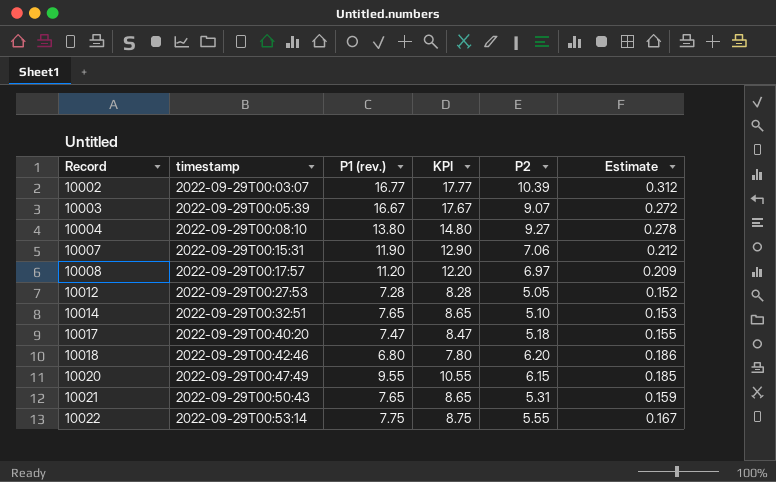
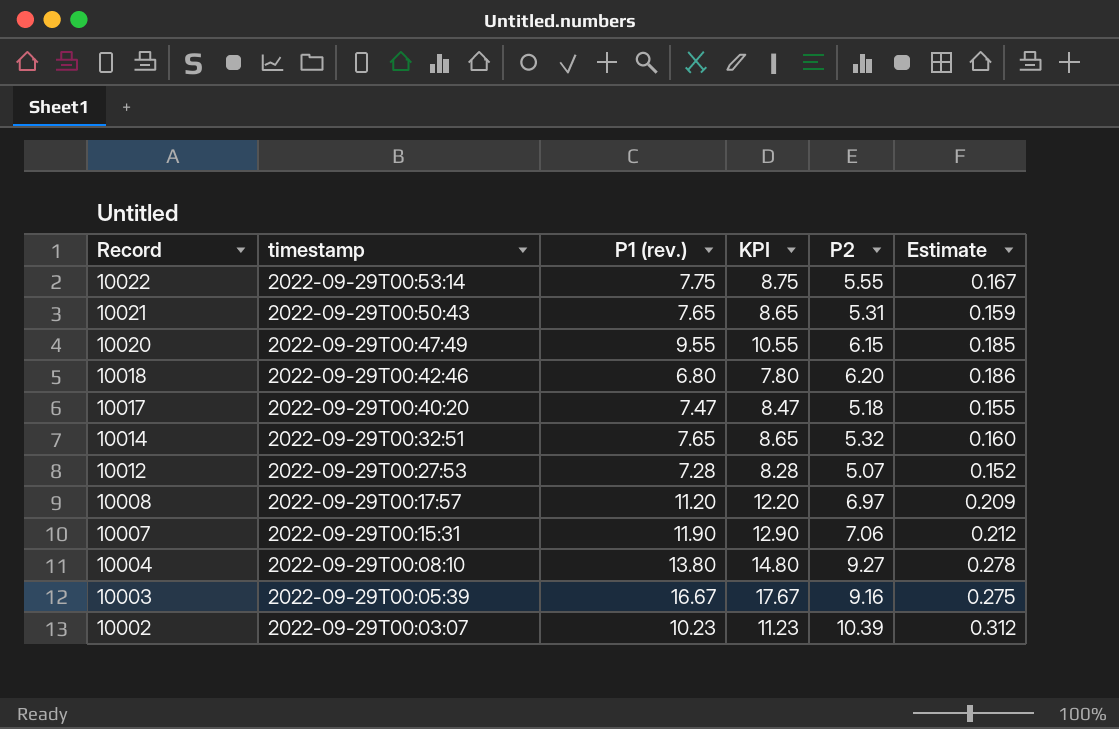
row order: Record ascending -> Record descending
10014 | P2: 5.10 -> 5.32
10014 | Estimate: 0.153 -> 0.160
10012 | P2: 5.05 -> 5.07
10003 | P2: 9.07 -> 9.16
10003 | Estimate: 0.272 -> 0.275
10002 | P1 (rev.): 16.77 -> 10.23
10002 | KPI: 17.77 -> 11.23

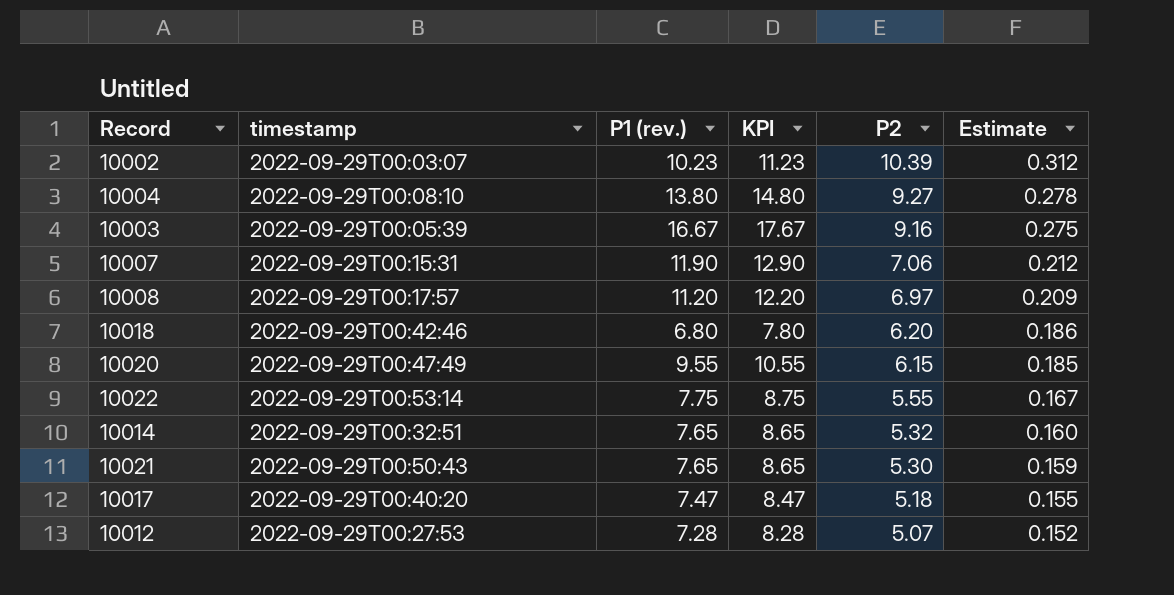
row order: Record descending -> P2 descending
10021 | P2: 5.31 -> 5.30

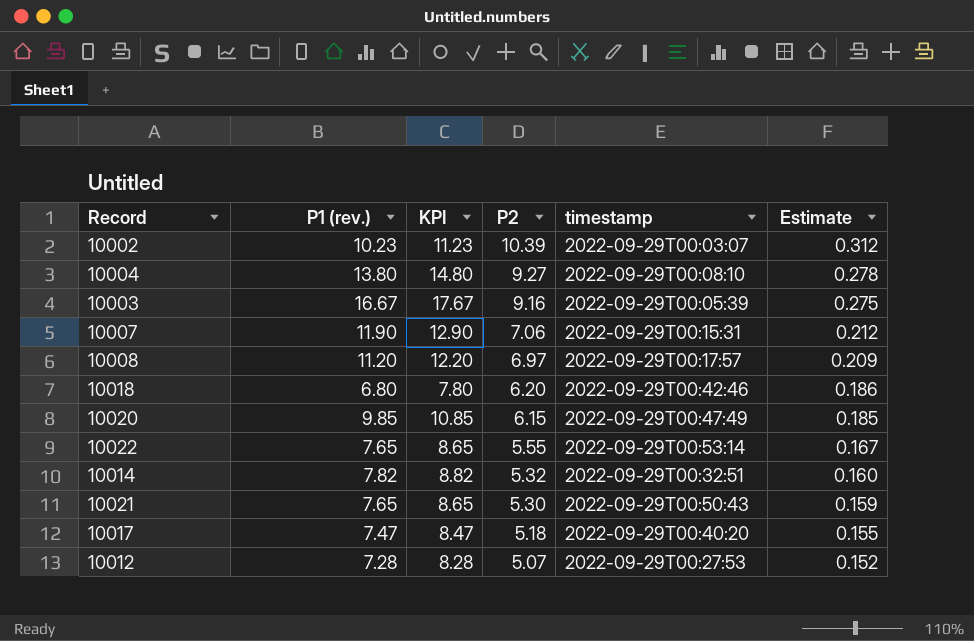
column timestamp | position: 2 -> 5
10020 | P1 (rev.): 9.55 -> 9.85
10020 | KPI: 10.55 -> 10.85
10022 | P1 (rev.): 7.75 -> 7.65
10022 | KPI: 8.75 -> 8.65
10014 | P1 (rev.): 7.65 -> 7.82
10014 | KPI: 8.65 -> 8.82

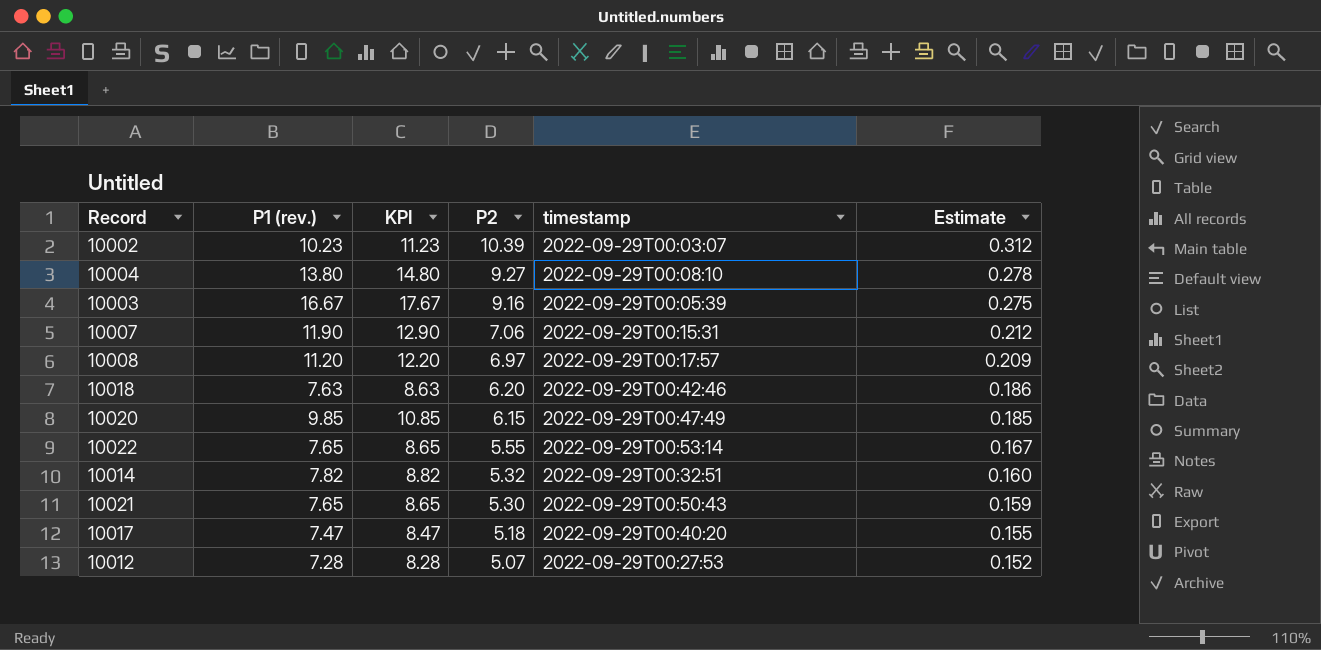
10018 | P1 (rev.): 6.80 -> 7.63
10018 | KPI: 7.80 -> 8.63

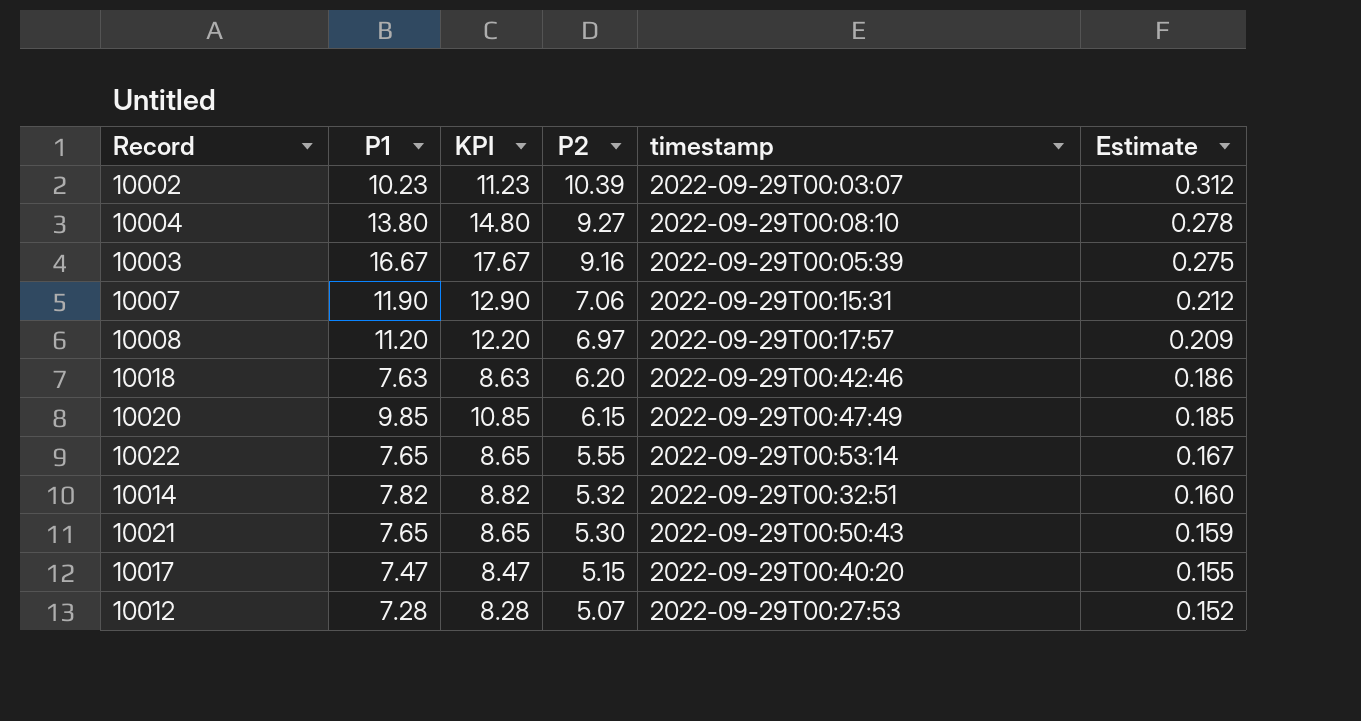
column name: P1 (rev.) -> P1
10017 | P2: 5.18 -> 5.15

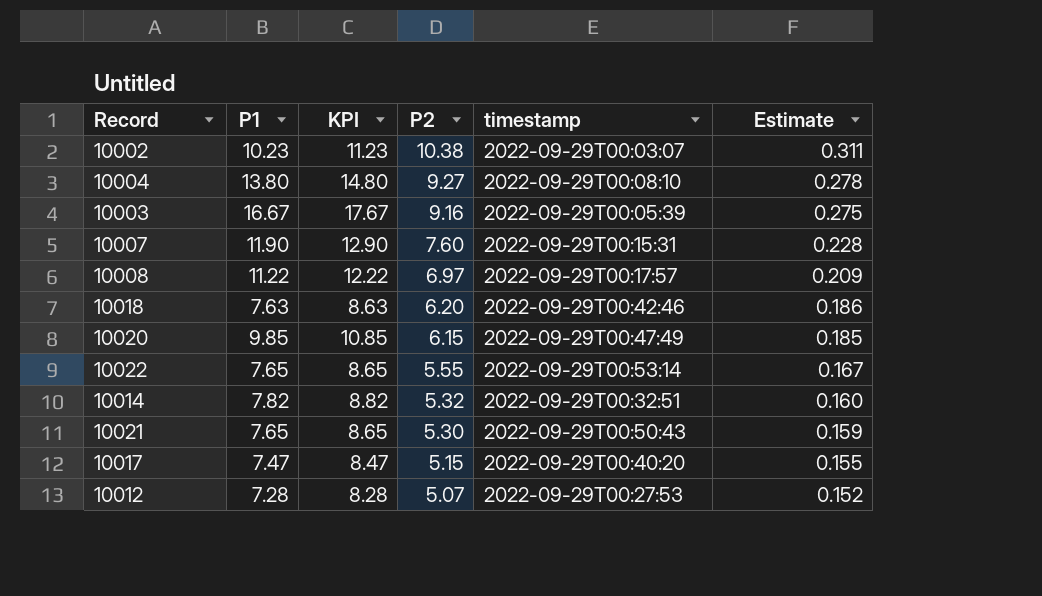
10002 | P2: 10.39 -> 10.38
10002 | Estimate: 0.312 -> 0.311
10007 | P2: 7.06 -> 7.60
10007 | Estimate: 0.212 -> 0.228
10008 | P1: 11.20 -> 11.22
10008 | KPI: 12.20 -> 12.22

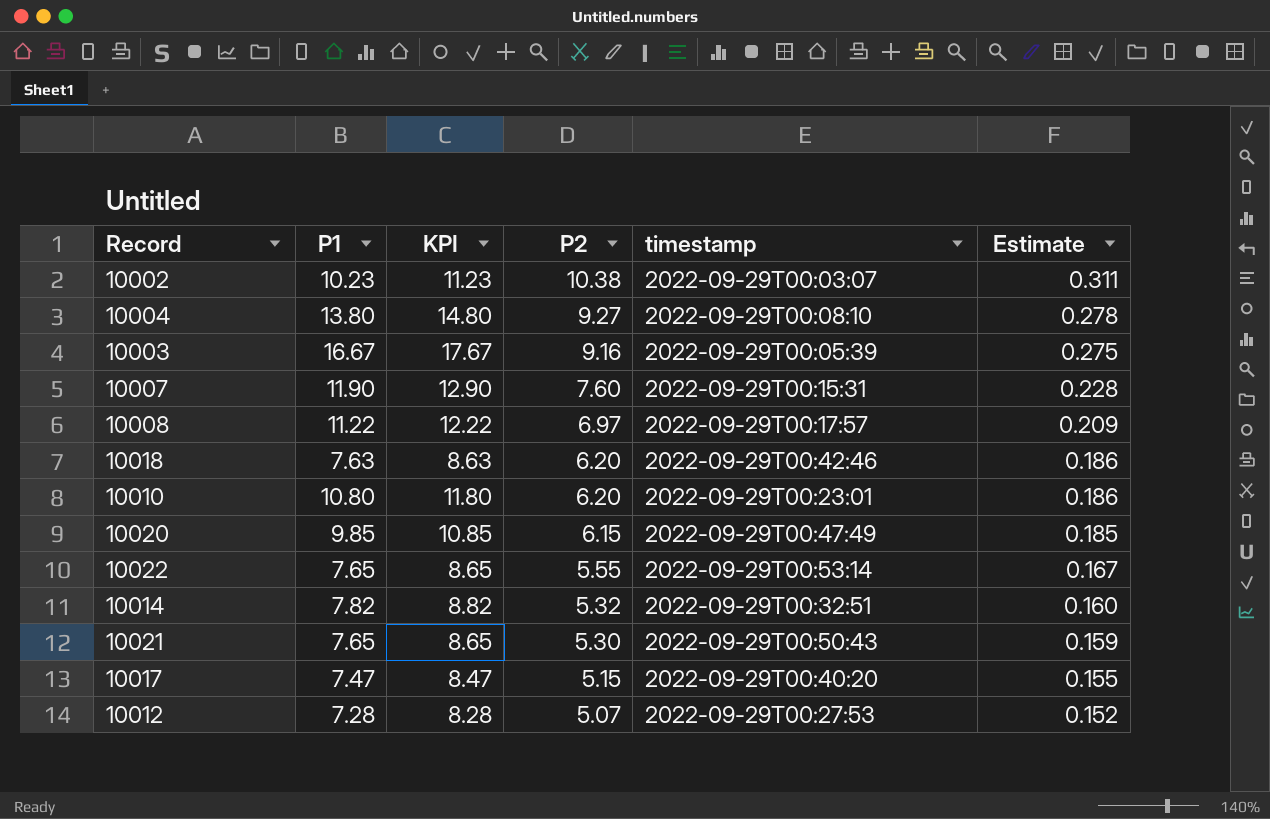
row 10010: none -> 10.80 | 11.80 | 6.20 | 2022-09-29T00:23:01 | 0.186

